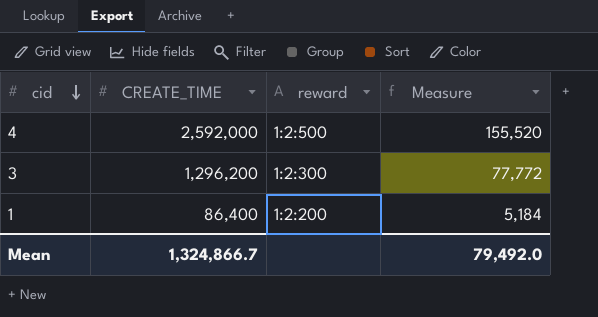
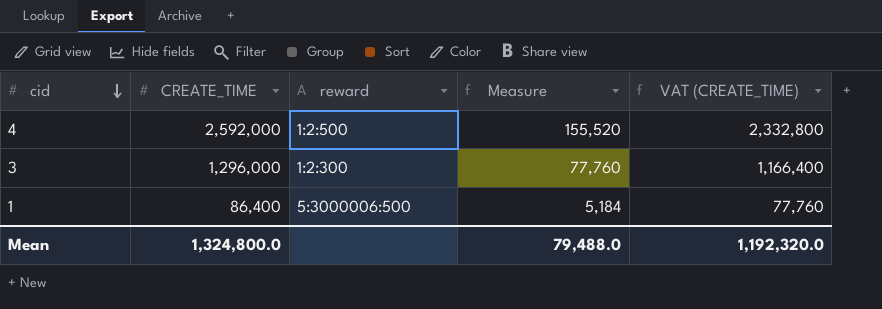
column VAT (CREATE_TIME) | formula: none -> [CREATE_TIME] * 0.9
3 | CREATE_TIME: 1,296,200 -> 1,296,000
3 | Measure: 77,772 -> 77,760
1 | reward: 1:2:200 -> 5:3000006:500
Mean | CREATE_TIME: 1,324,866.7 -> 1,324,800.0
Mean | Measure: 79,492.0 -> 79,488.0

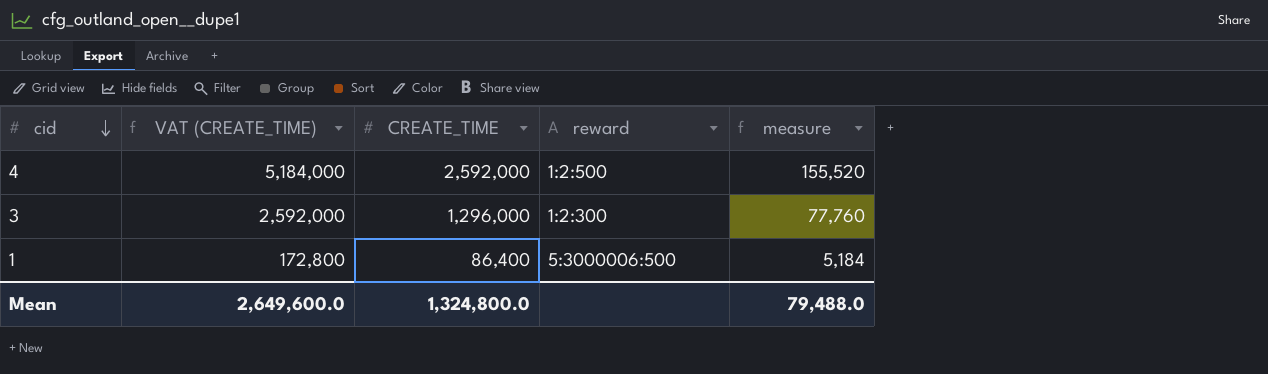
column VAT (CREATE_TIME) | formula: [CREATE_TIME] * 0.9 -> [CREATE_TIME] * 2
column VAT (CREATE_TIME) | position: 5 -> 2
column name: Measure -> measure
Mean | VAT (CREATE_TIME): 1,192,320.0 -> 2,649,600.0

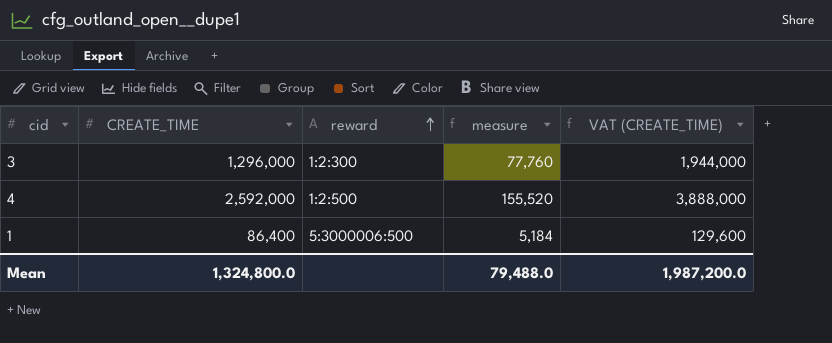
row order: cid descending -> reward ascending
column VAT (CREATE_TIME) | formula: [CREATE_TIME] * 2 -> [CREATE_TIME] * 1.5
column VAT (CREATE_TIME) | position: 2 -> 5
Mean | VAT (CREATE_TIME): 2,649,600.0 -> 1,987,200.0

